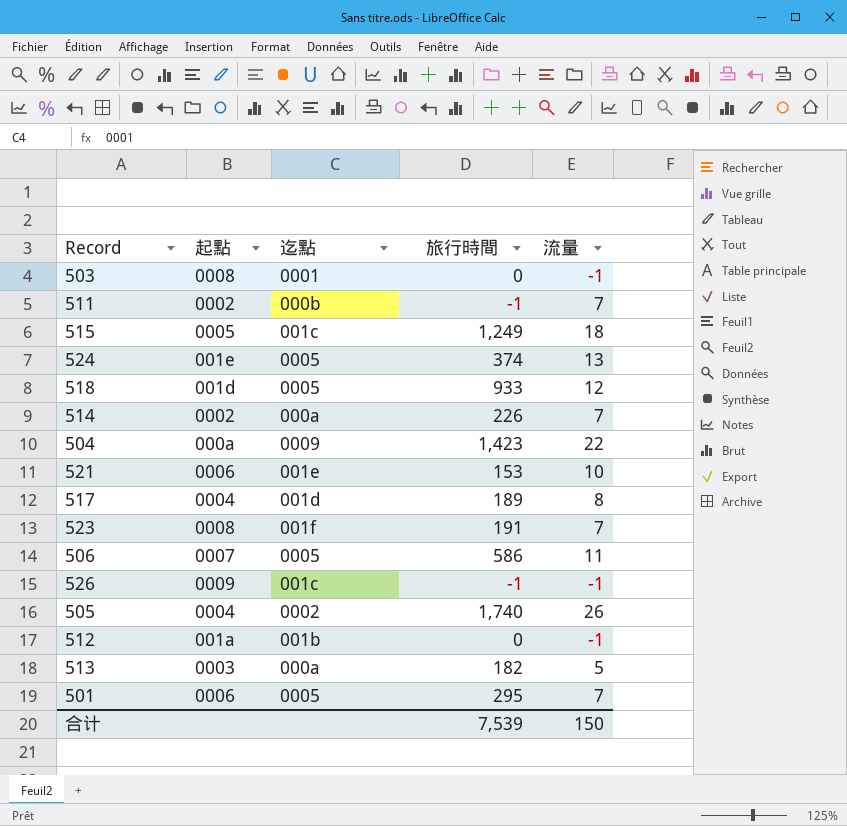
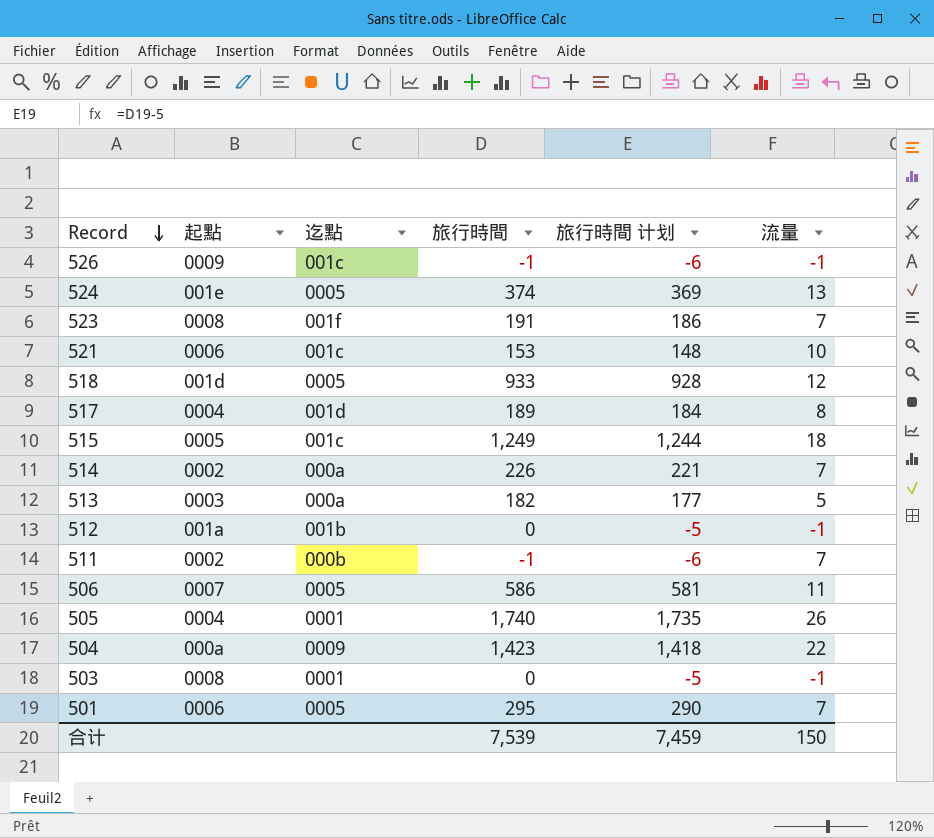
row order: none -> Record descending
column 旅行時間 计划 | formula: none -> [旅行時間] - 5
521 | 迄點: 001e -> 001c
505 | 迄點: 0002 -> 0001

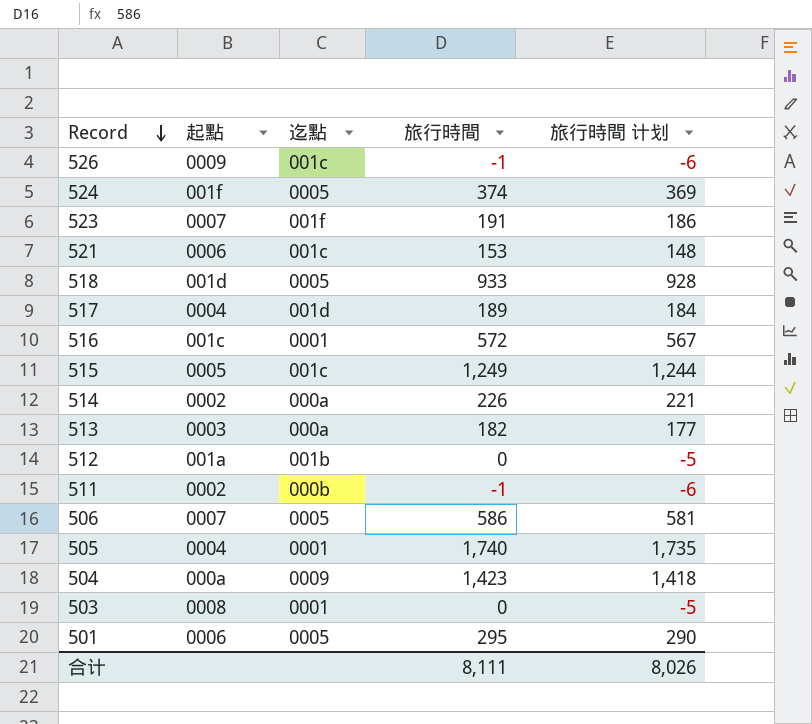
column 流量 | position: 6 -> none
524 | 起點: 001e -> 001f
523 | 起點: 0008 -> 0007
row 516: none -> 001c | 0001 | 572 | 567
合计 | 旅行時間: 7,539 -> 8,111
合计 | 旅行時間 计划: 7,459 -> 8,026

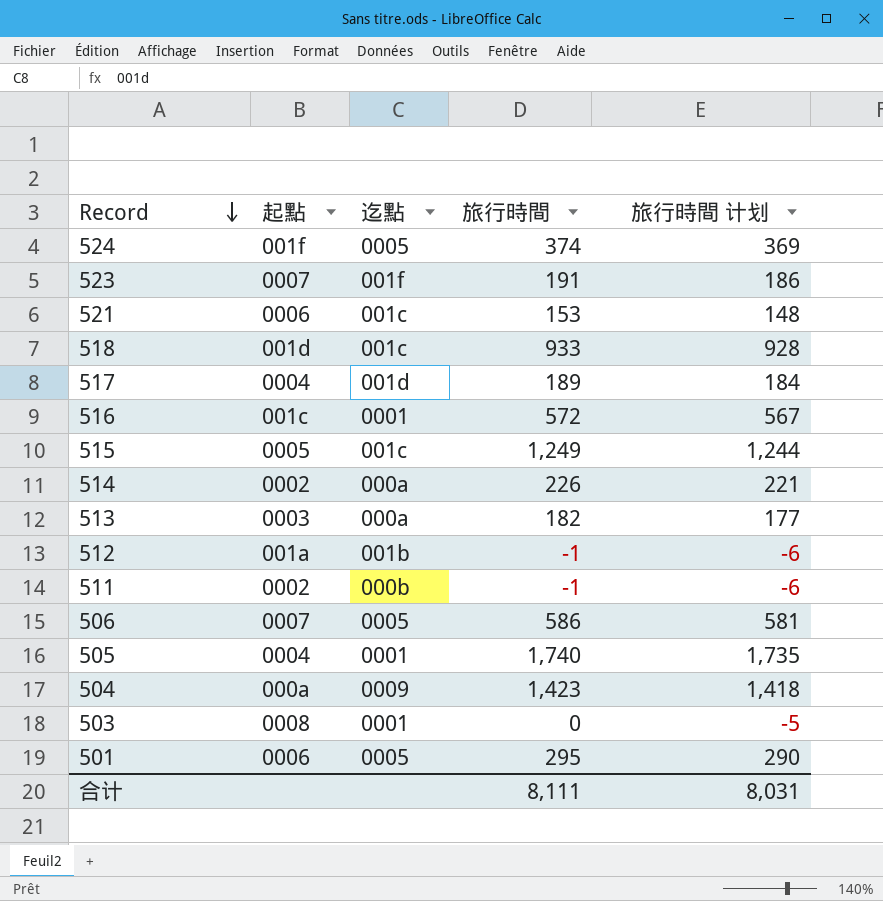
row 526: 0009 | 001c | -1 | -6 -> none
518 | 迄點: 0005 -> 001c
512 | 旅行時間: 0 -> -1
512 | 旅行時間 计划: -5 -> -6
合计 | 旅行時間 计划: 8,026 -> 8,031

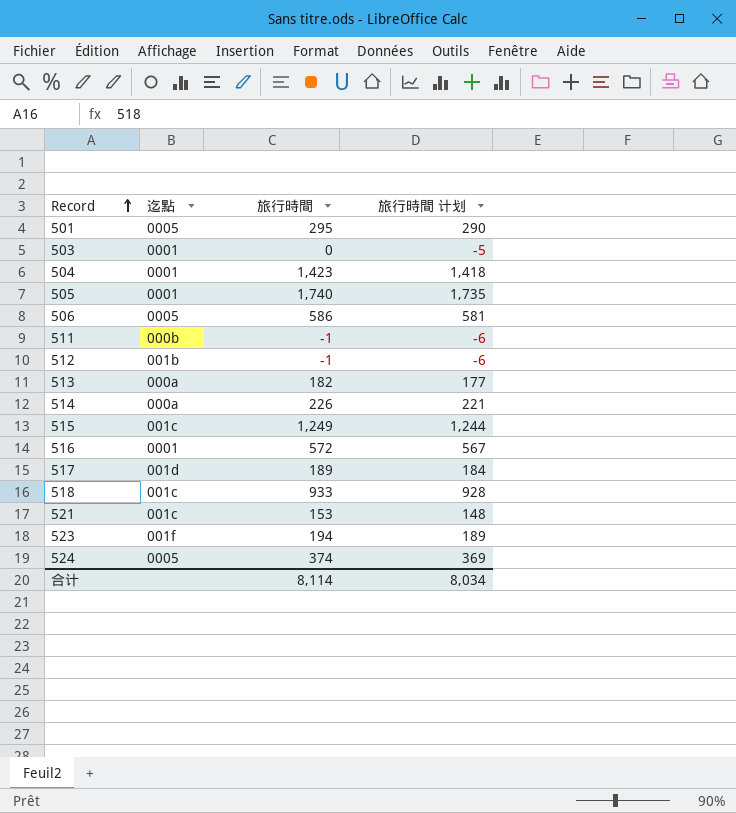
row order: Record descending -> Record ascending
column 起點 | position: 2 -> none
504 | 迄點: 0009 -> 0001
523 | 旅行時間: 191 -> 194
523 | 旅行時間 计划: 186 -> 189
合计 | 旅行時間: 8,111 -> 8,114
合计 | 旅行時間 计划: 8,031 -> 8,034

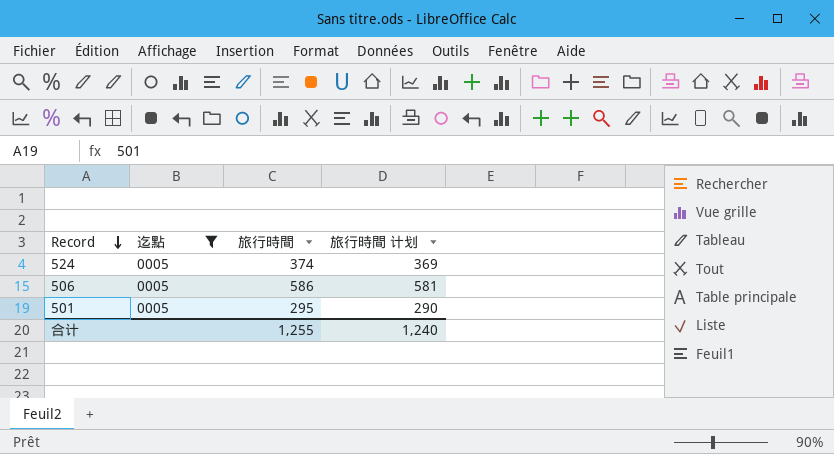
filter: none -> 迄點 = 0005
row order: Record ascending -> Record descending
合计 | 旅行時間: 8,114 -> 1,255
合计 | 旅行時間 计划: 8,034 -> 1,240

